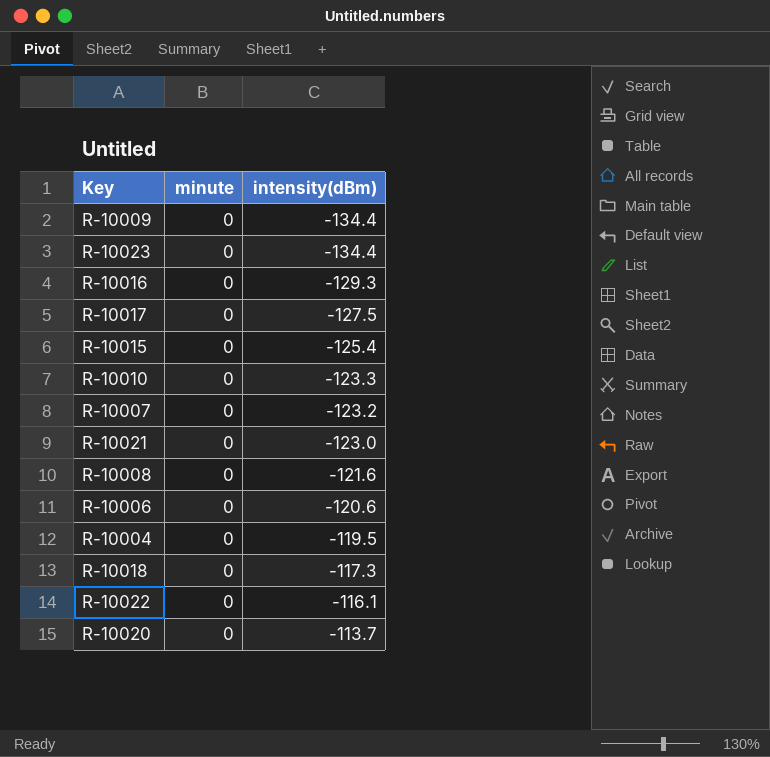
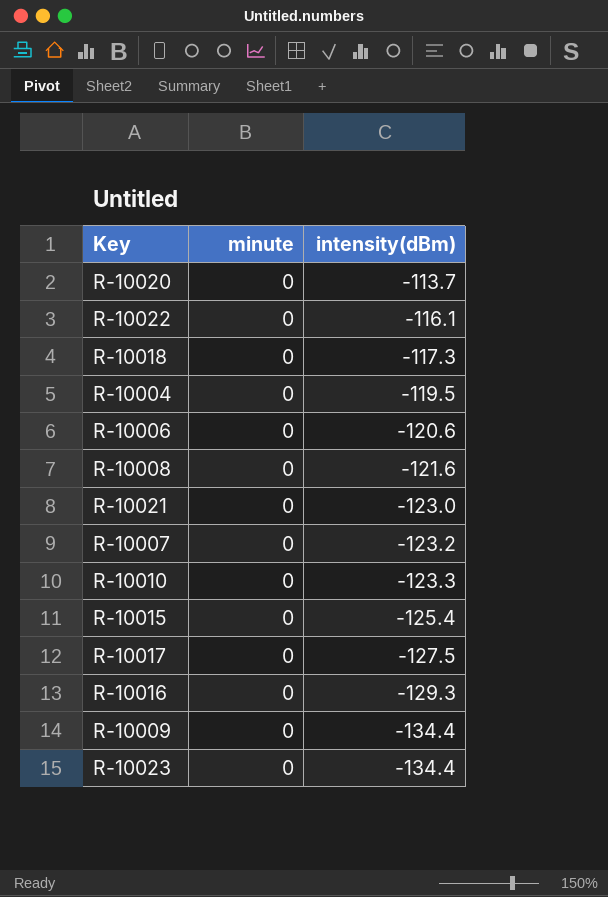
row order: intensity(dBm) ascending -> intensity(dBm) descending

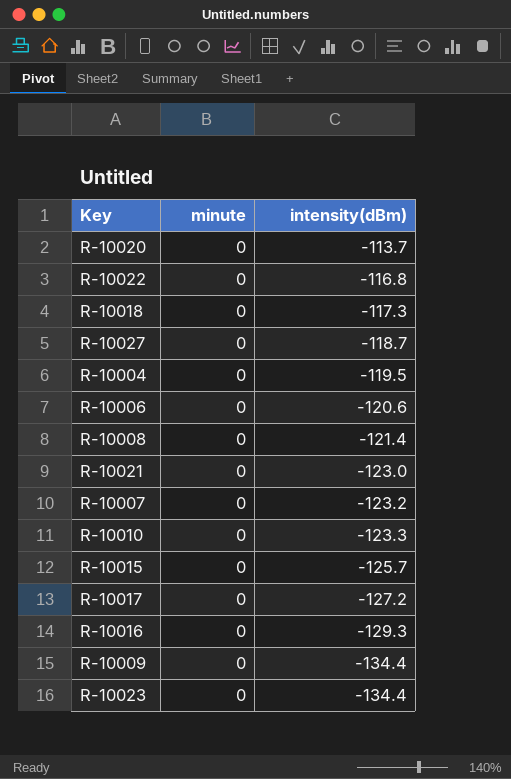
R-10022 | intensity(dBm): -116.1 -> -116.8
row R-10027: none -> 0 | -118.7
R-10008 | intensity(dBm): -121.6 -> -121.4
R-10015 | intensity(dBm): -125.4 -> -125.7
R-10017 | intensity(dBm): -127.5 -> -127.2

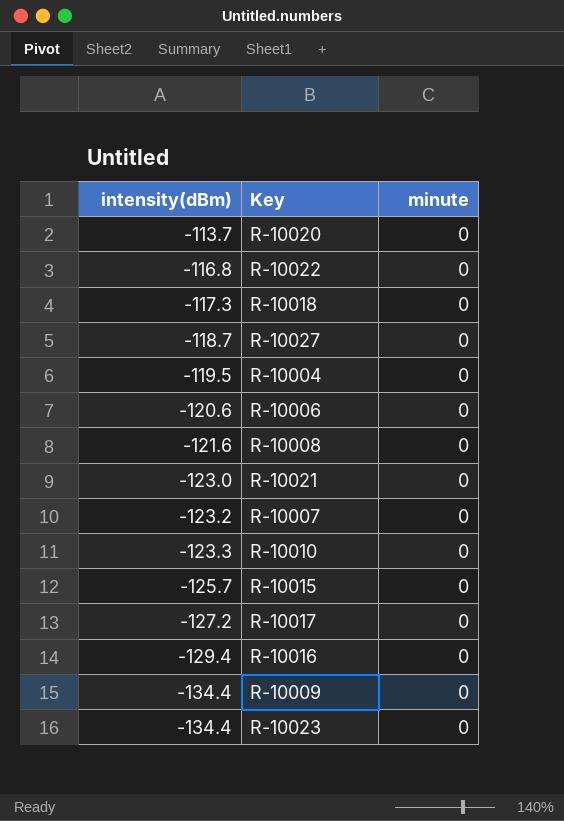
column intensity(dBm) | position: 3 -> 1
R-10008 | intensity(dBm): -121.4 -> -121.6
R-10016 | intensity(dBm): -129.3 -> -129.4

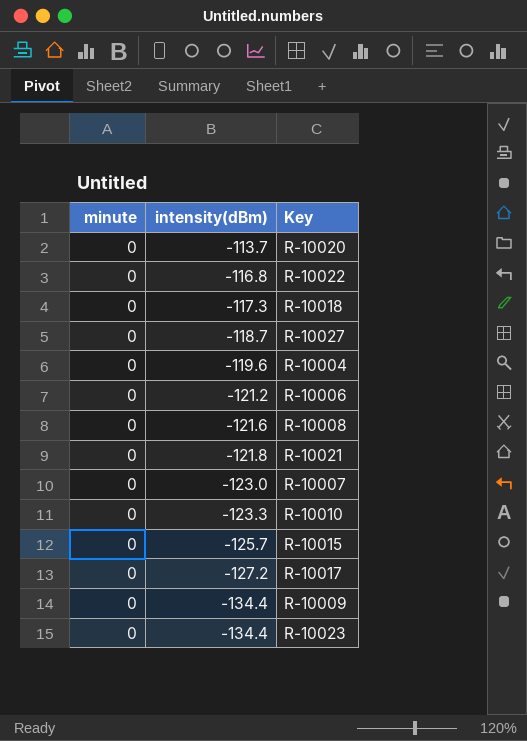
column minute | position: 3 -> 1
row R-10016: -129.4 | 0 -> none
R-10004 | intensity(dBm): -119.5 -> -119.6
R-10006 | intensity(dBm): -120.6 -> -121.2
R-10021 | intensity(dBm): -123.0 -> -121.8
R-10007 | intensity(dBm): -123.2 -> -123.0

